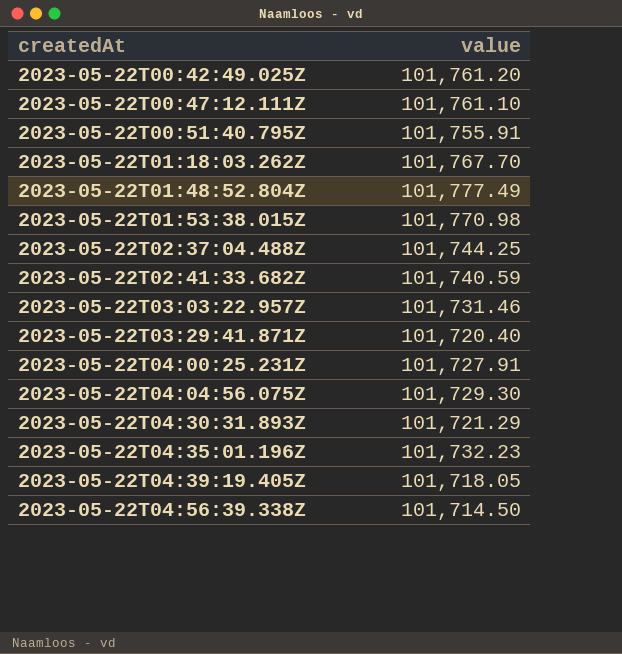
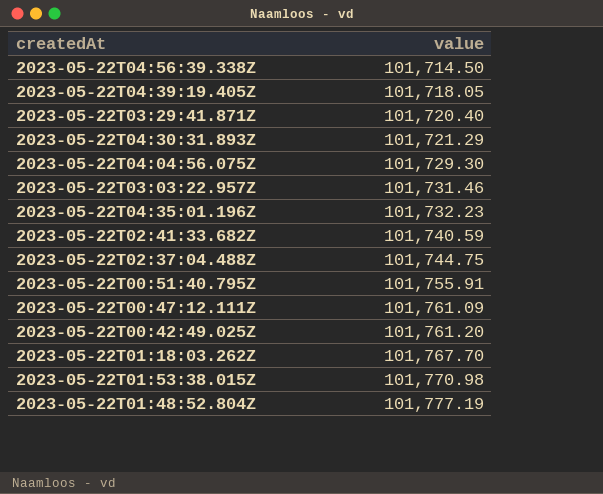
row order: createdAt ascending -> value ascending
row 2023-05-22T04:00:25.231Z: 101,727.91 -> none
2023-05-22T02:37:04.488Z | value: 101,744.25 -> 101,744.75
2023-05-22T00:47:12.111Z | value: 101,761.10 -> 101,761.09
2023-05-22T01:48:52.804Z | value: 101,777.49 -> 101,777.19

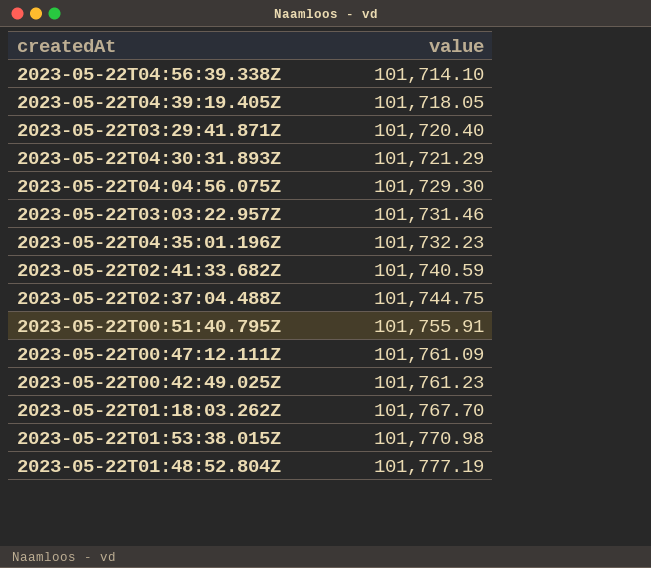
2023-05-22T04:56:39.338Z | value: 101,714.50 -> 101,714.10
2023-05-22T00:42:49.025Z | value: 101,761.20 -> 101,761.23

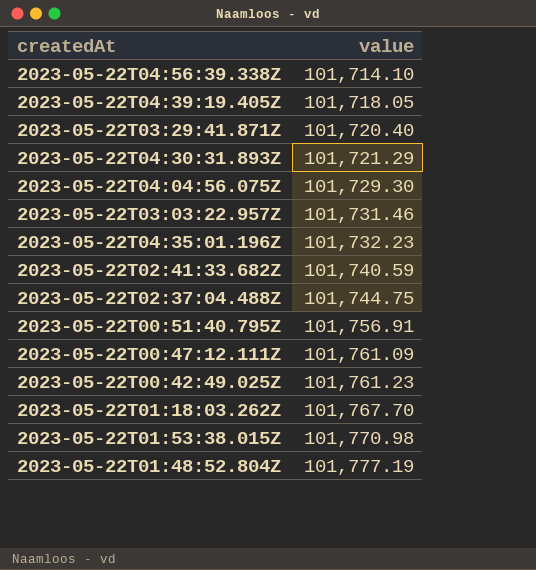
2023-05-22T00:51:40.795Z | value: 101,755.91 -> 101,756.91

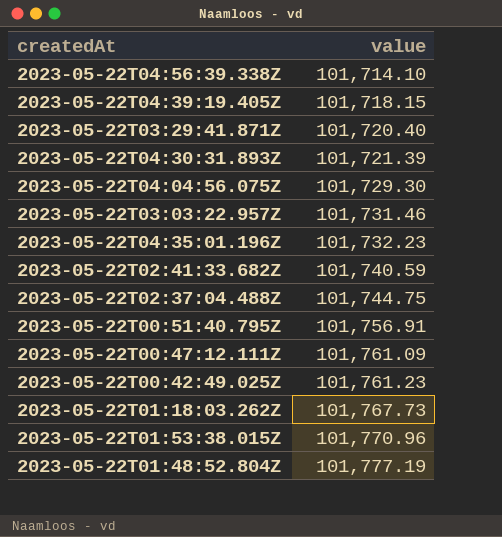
2023-05-22T04:39:19.405Z | value: 101,718.05 -> 101,718.15
2023-05-22T04:30:31.893Z | value: 101,721.29 -> 101,721.39
2023-05-22T01:18:03.262Z | value: 101,767.70 -> 101,767.73
2023-05-22T01:53:38.015Z | value: 101,770.98 -> 101,770.96

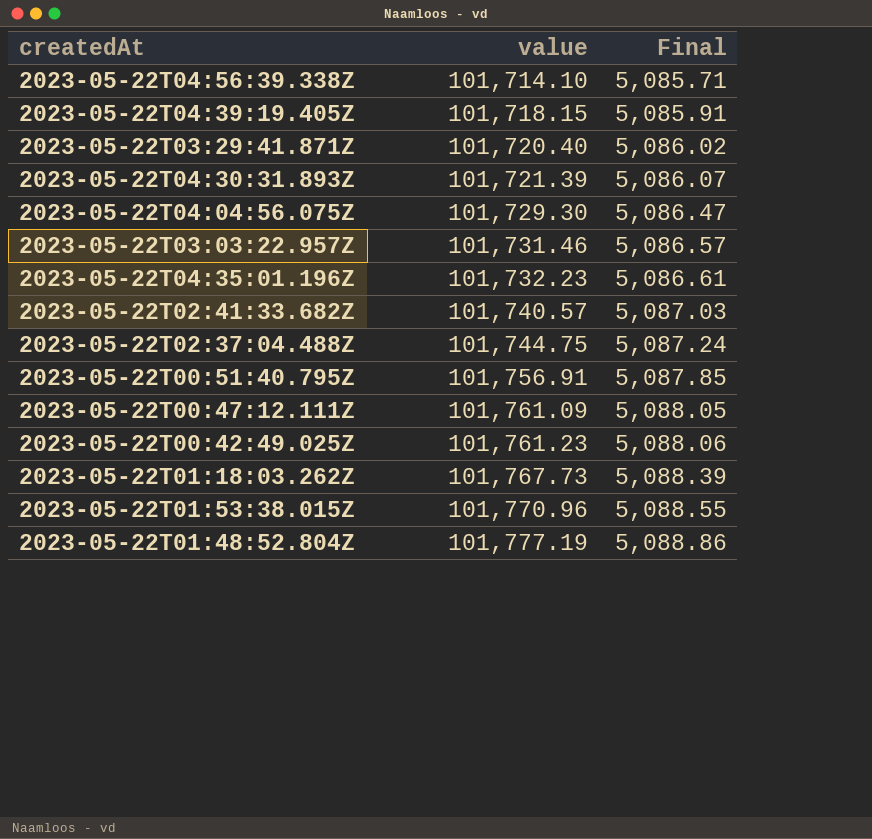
column Final | formula: none -> [value] * 0.05
2023-05-22T02:41:33.682Z | value: 101,740.59 -> 101,740.57

